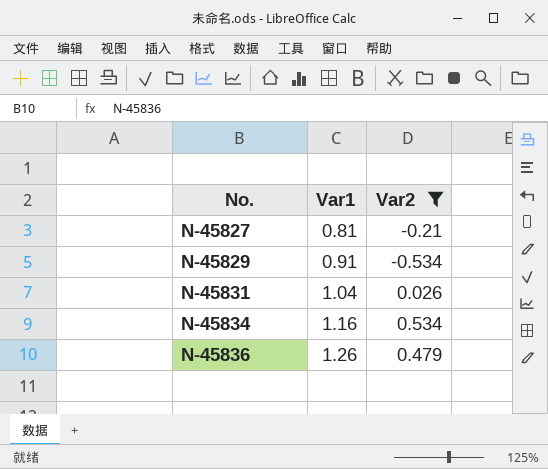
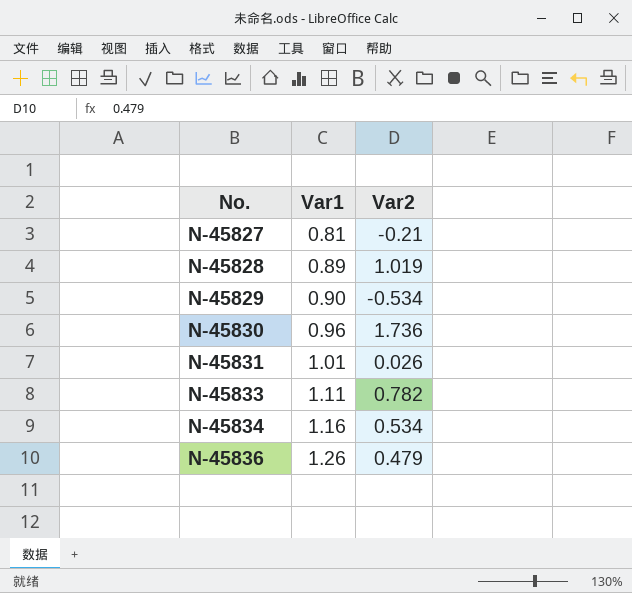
filter: Var2 <= 0.534 -> none
N-45829 | Var1: 0.91 -> 0.90
N-45831 | Var1: 1.04 -> 1.01

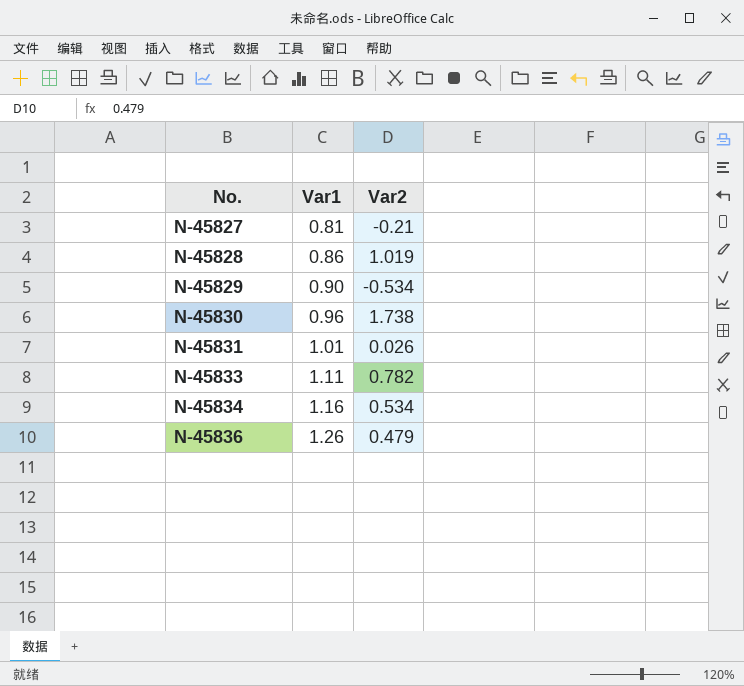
N-45828 | Var1: 0.89 -> 0.86
N-45830 | Var2: 1.736 -> 1.738

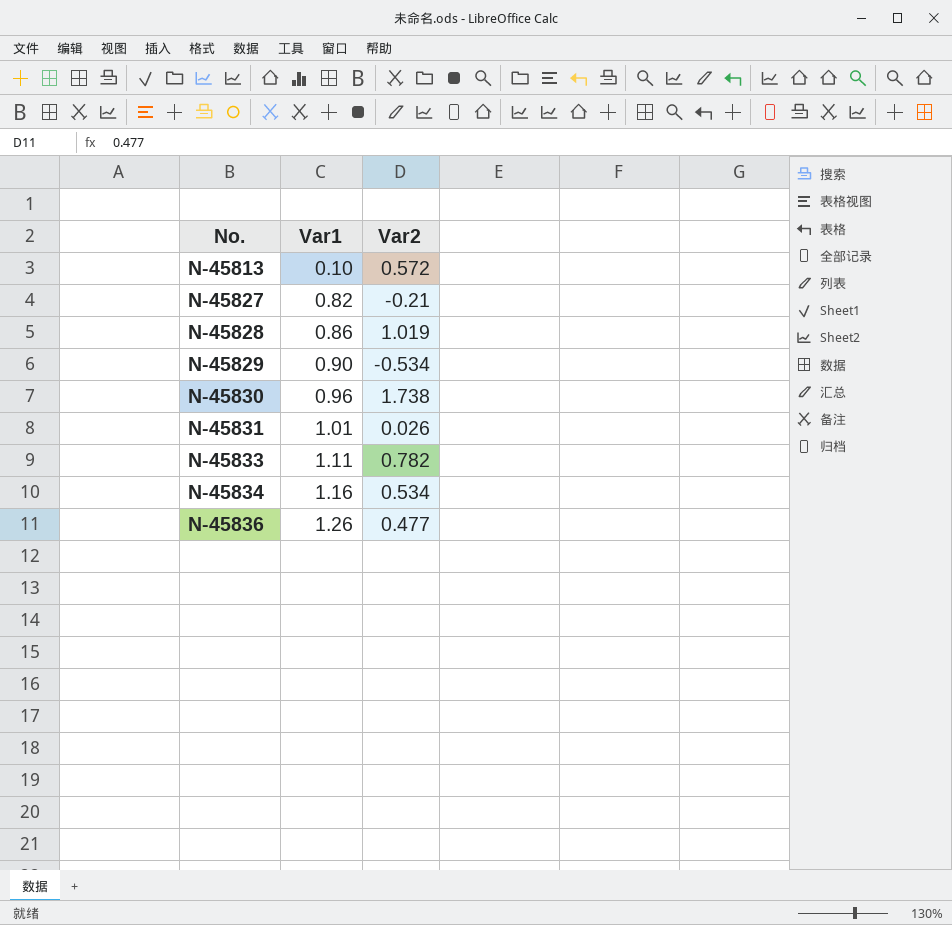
row N-45813: none -> 0.10 | 0.572
N-45827 | Var1: 0.81 -> 0.82
N-45836 | Var2: 0.479 -> 0.477

